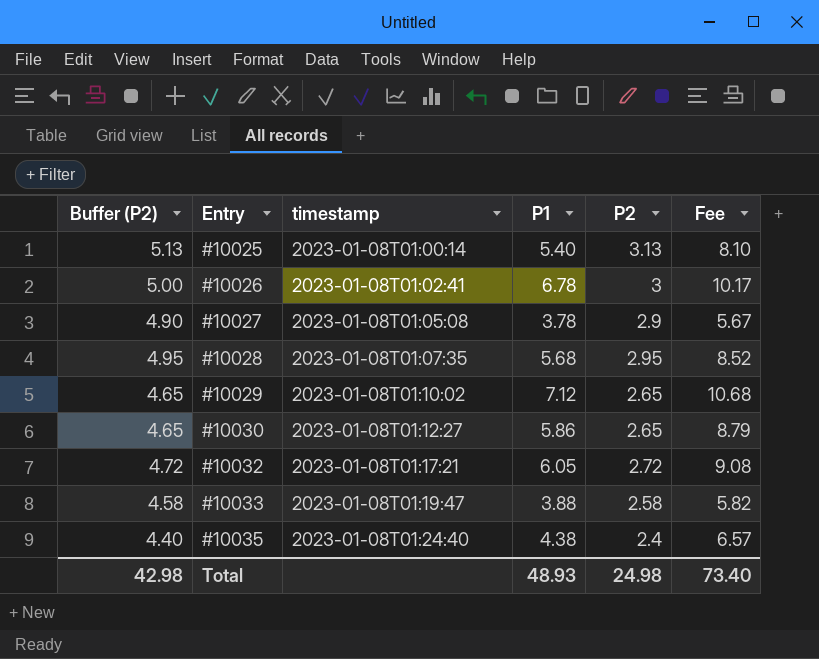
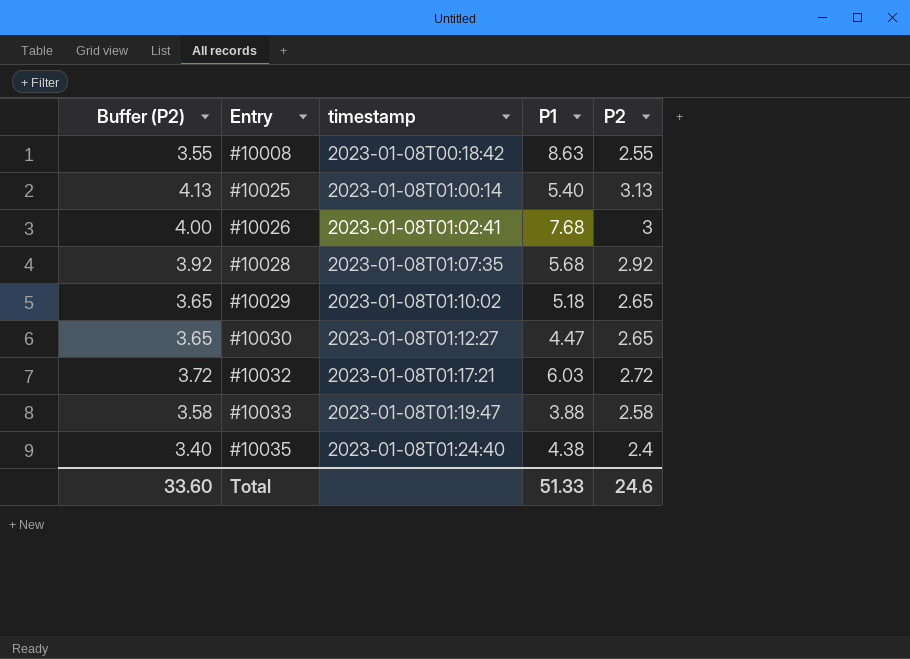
column Fee | formula: [P1] * 1.5 -> none
column Buffer (P2) | formula: [P2] + 2 -> [P2] + 1
row #10027: 4.90 | 2023-01-08T01:05:08 | 3.78 | 2.9 | 5.67 -> none
row #10008: none -> 3.55 | 2023-01-08T00:18:42 | 8.63 | 2.55
#10026 | P1: 6.78 -> 7.68
#10028 | P2: 2.95 -> 2.92
#10029 | P1: 7.12 -> 5.18
#10030 | P1: 5.86 -> 4.47
#10032 | P1: 6.05 -> 6.03
Total | Buffer (P2): 42.98 -> 33.60
Total | P1: 48.93 -> 51.33
Total | P2: 24.98 -> 24.6

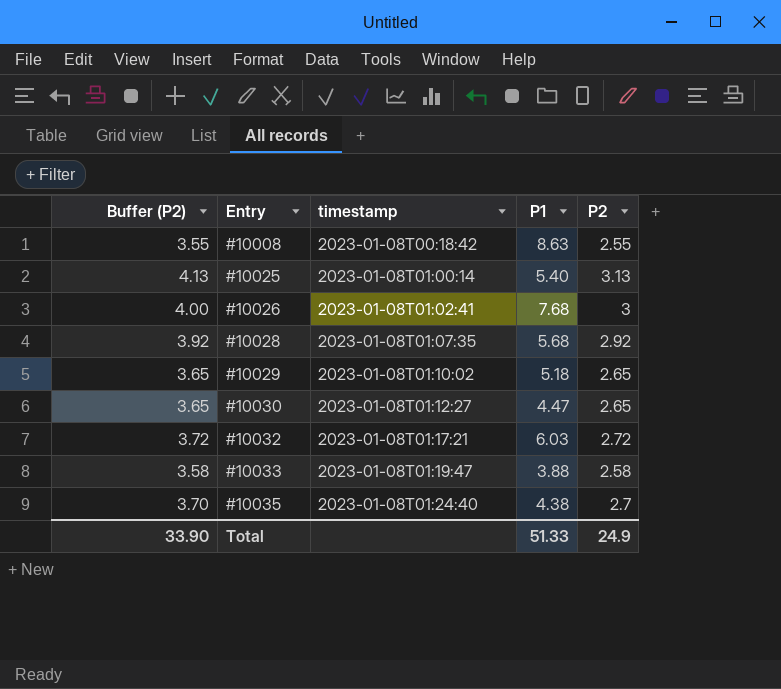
#10035 | Buffer (P2): 3.40 -> 3.70
#10035 | P2: 2.4 -> 2.7
Total | Buffer (P2): 33.60 -> 33.90
Total | P2: 24.6 -> 24.9

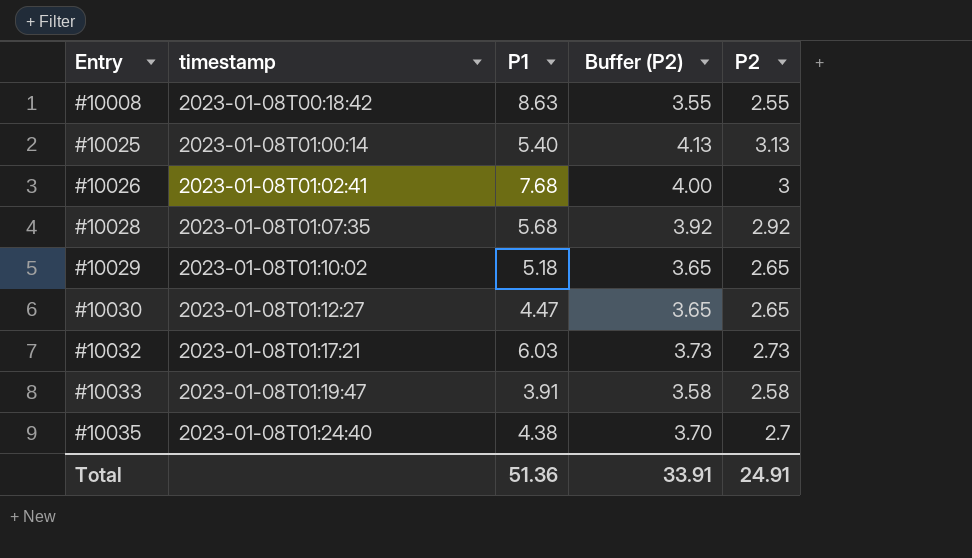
column Buffer (P2) | position: 1 -> 4
#10032 | Buffer (P2): 3.72 -> 3.73
#10032 | P2: 2.72 -> 2.73
#10033 | P1: 3.88 -> 3.91
Total | P1: 51.33 -> 51.36
Total | Buffer (P2): 33.90 -> 33.91
Total | P2: 24.9 -> 24.91

